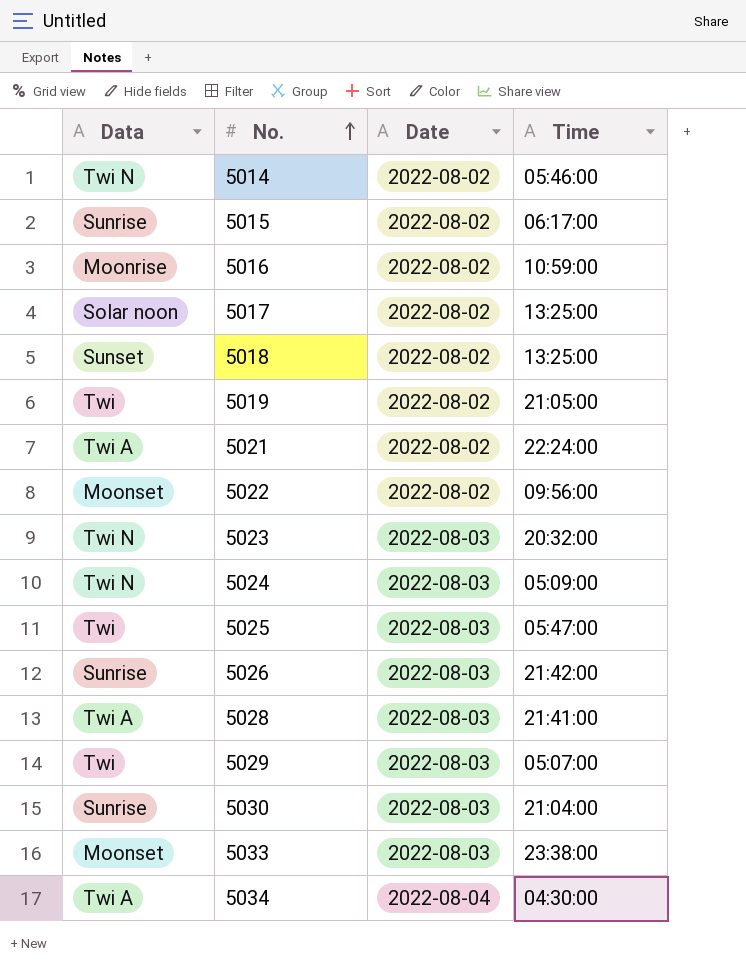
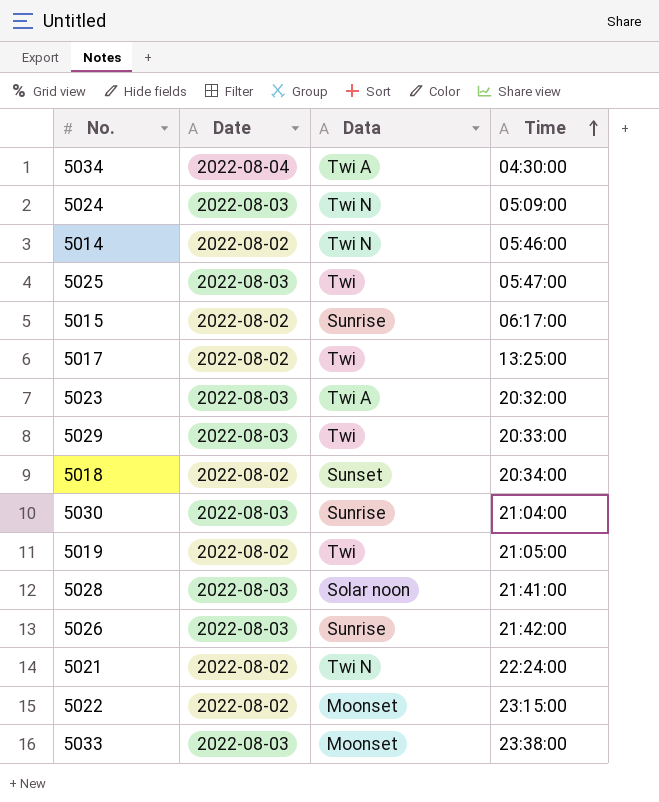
row order: No. ascending -> Time ascending
column Data | position: 1 -> 3
row 5016: Moonrise | 2022-08-02 | 10:59:00 -> none
5017 | Data: Solar noon -> Twi
5023 | Data: Twi N -> Twi A
5029 | Time: 05:07:00 -> 20:33:00
5018 | Time: 13:25:00 -> 20:34:00
5028 | Data: Twi A -> Solar noon
5021 | Data: Twi A -> Twi N
5022 | Time: 09:56:00 -> 23:15:00

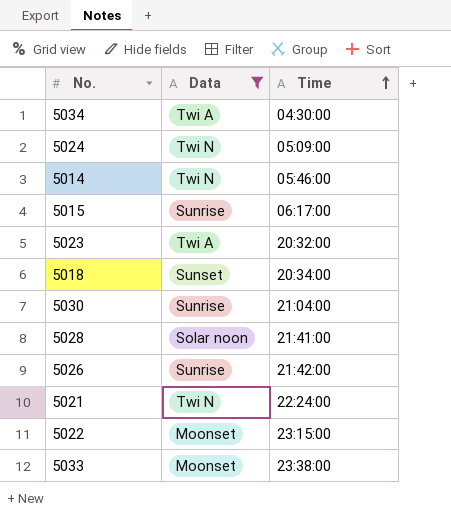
filter: none -> Data != Twi
column Date | position: 2 -> none

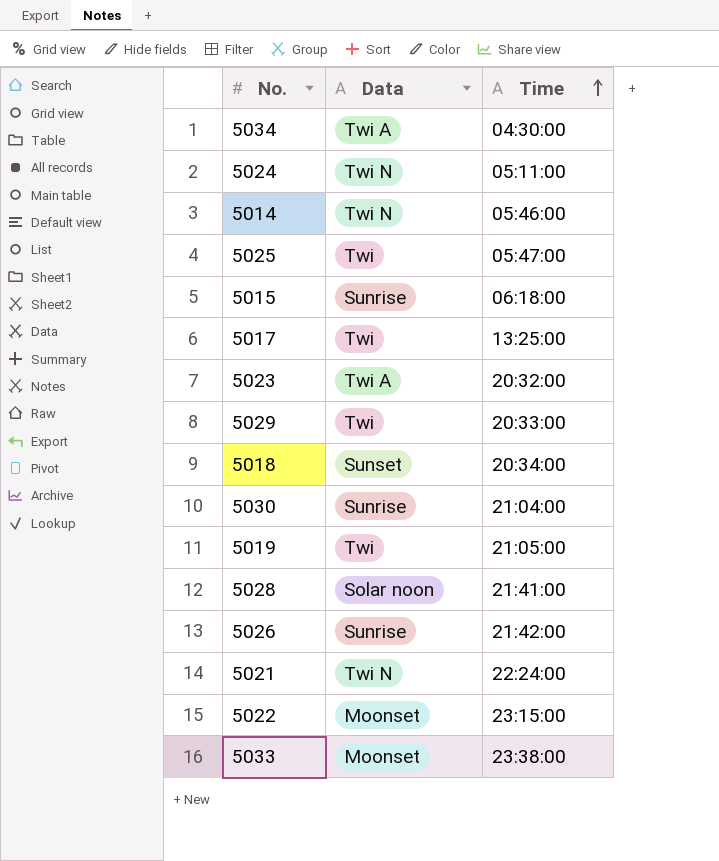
filter: Data != Twi -> none
5024 | Time: 05:09:00 -> 05:11:00
5015 | Time: 06:17:00 -> 06:18:00

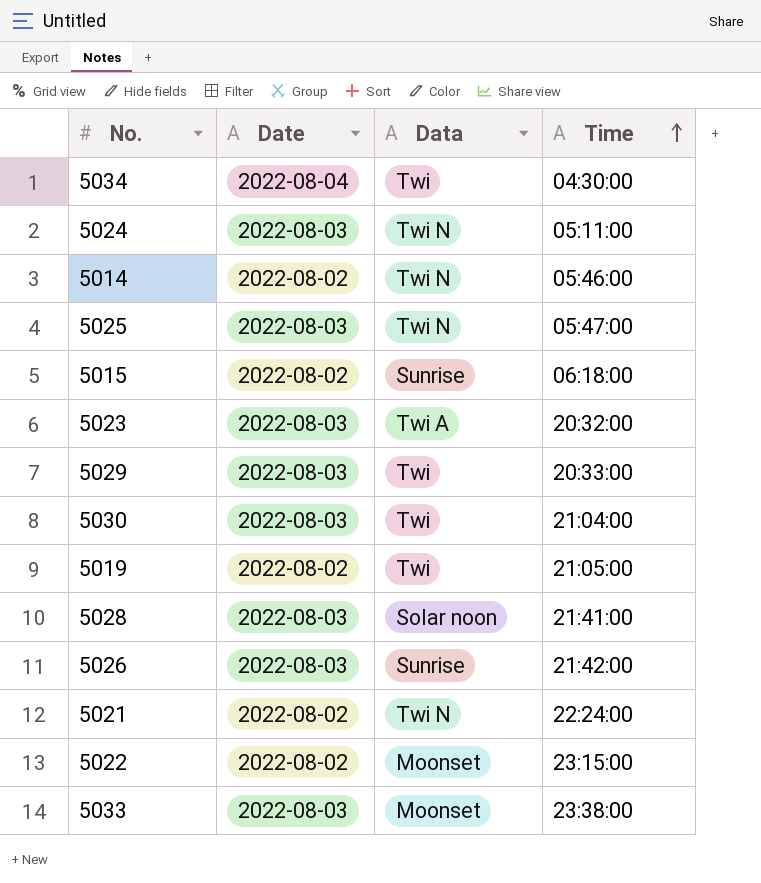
column Date | position: none -> 2
row 5017: Twi | 13:25:00 -> none
row 5018: Sunset | 20:34:00 -> none
5034 | Data: Twi A -> Twi
5025 | Data: Twi -> Twi N
5030 | Data: Sunrise -> Twi

